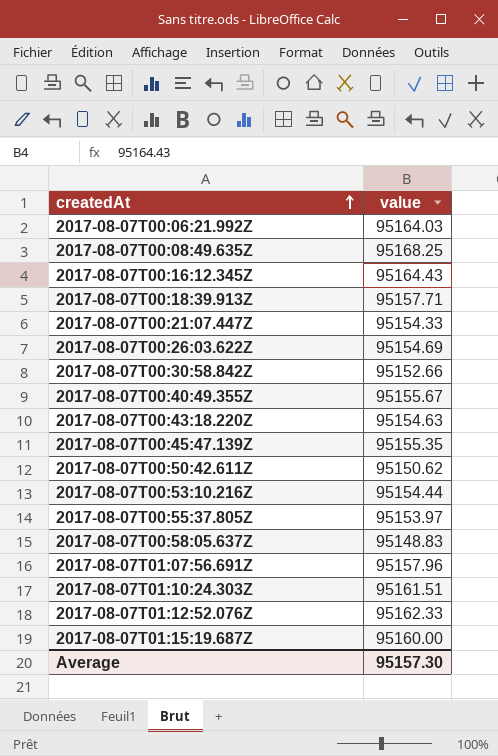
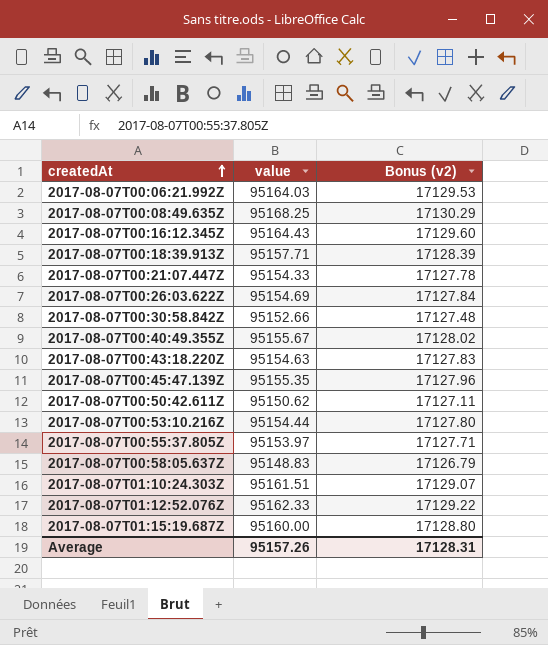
column Bonus (v2) | formula: none -> [value] * 0.18
row 2017-08-07T01:07:56.691Z: 95157.96 -> none
Average | value: 95157.30 -> 95157.26

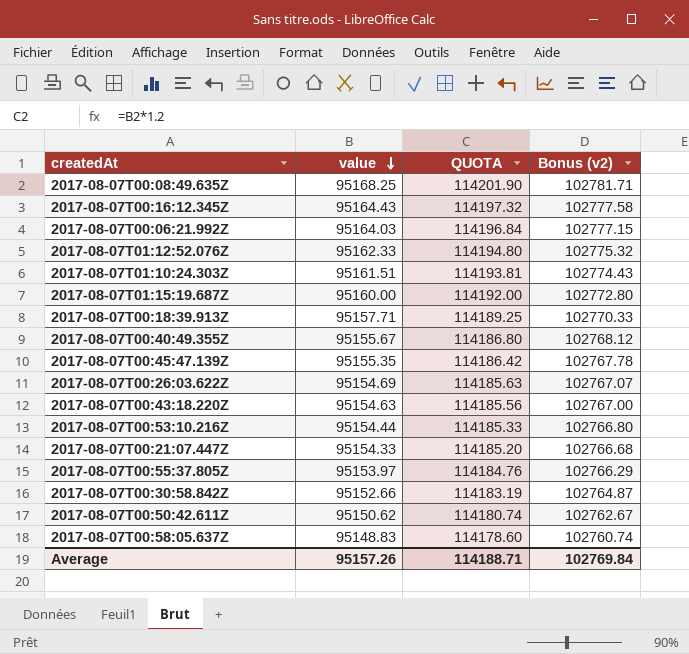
row order: createdAt ascending -> value descending
column QUOTA | formula: none -> [value] * 1.2
column Bonus (v2) | formula: [value] * 0.18 -> [value] * 1.08
Average | Bonus (v2): 17128.31 -> 102769.84

